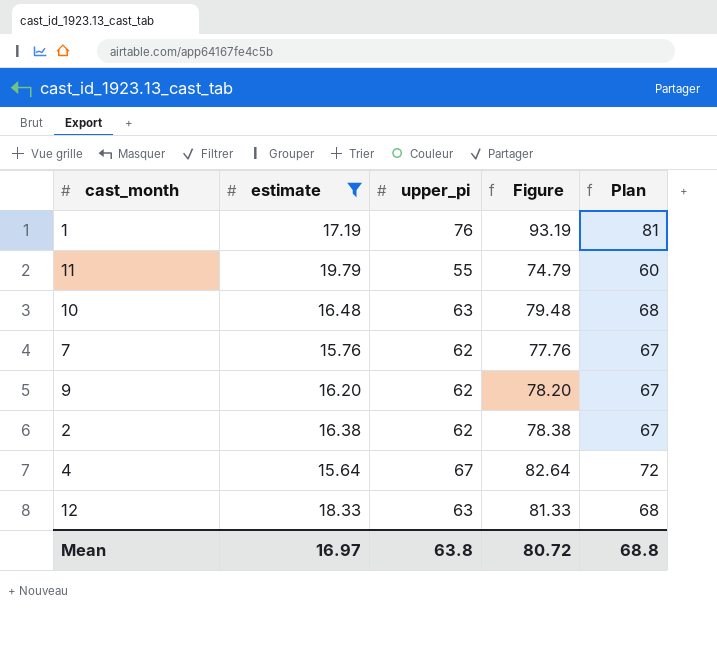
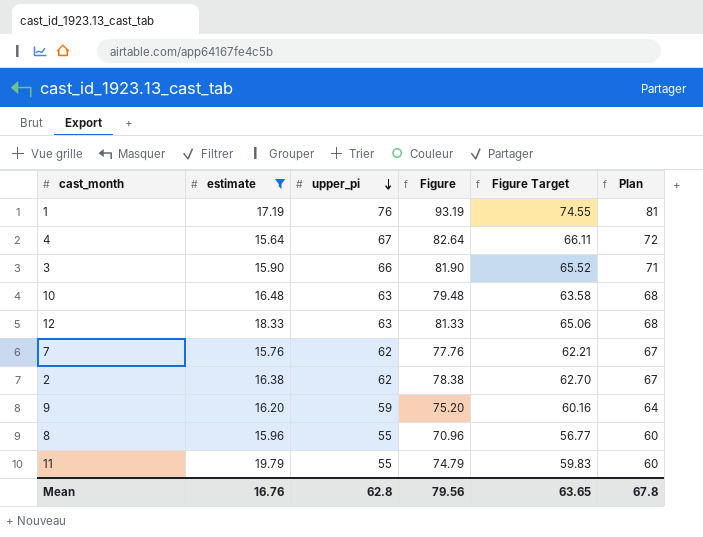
row order: none -> upper_pi descending
column Figure Target | formula: none -> [Figure] * 0.8
row 3: none -> 15.90 | 66 | 81.90 | 65.52 | 71
9 | upper_pi: 62 -> 59
9 | Figure: 78.20 -> 75.20
9 | Plan: 67 -> 64
row 8: none -> 15.96 | 55 | 70.96 | 56.77 | 60
Mean | estimate: 16.97 -> 16.76
Mean | upper_pi: 63.8 -> 62.8
Mean | Figure: 80.72 -> 79.56
Mean | Plan: 68.8 -> 67.8

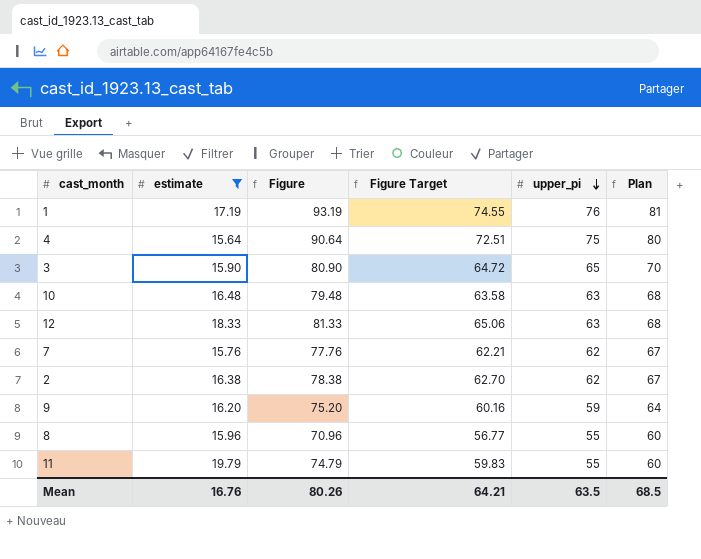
column upper_pi | position: 3 -> 5
4 | Figure: 82.64 -> 90.64
4 | Figure Target: 66.11 -> 72.51
4 | upper_pi: 67 -> 75
4 | Plan: 72 -> 80
3 | Figure: 81.90 -> 80.90
3 | Figure Target: 65.52 -> 64.72
3 | upper_pi: 66 -> 65
3 | Plan: 71 -> 70
Mean | Figure: 79.56 -> 80.26
Mean | Figure Target: 63.65 -> 64.21
Mean | upper_pi: 62.8 -> 63.5
Mean | Plan: 67.8 -> 68.5

